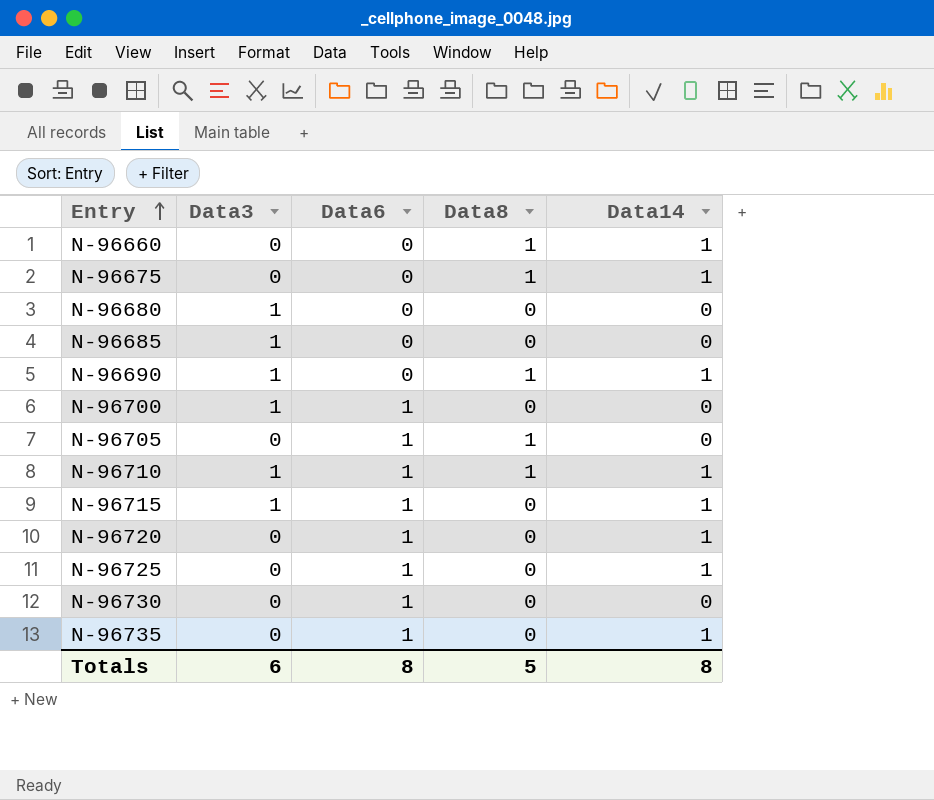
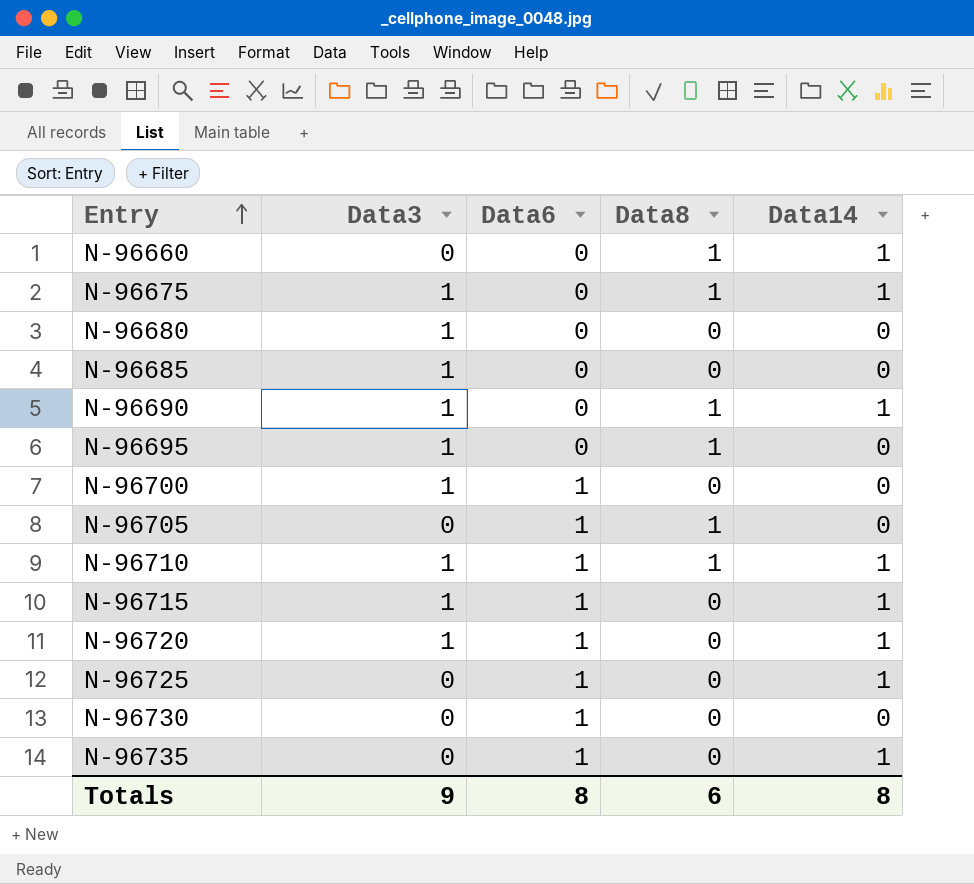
N-96675 | Data3: 0 -> 1
row N-96695: none -> 1 | 0 | 1 | 0
N-96720 | Data3: 0 -> 1
Totals | Data3: 6 -> 9
Totals | Data8: 5 -> 6

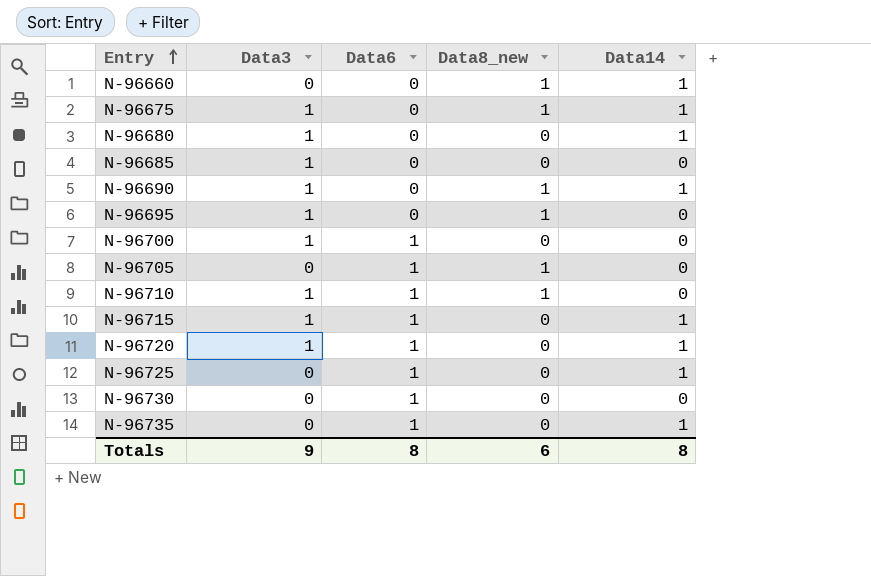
column name: Data8 -> Data8_new
N-96680 | Data14: 0 -> 1
N-96710 | Data14: 1 -> 0

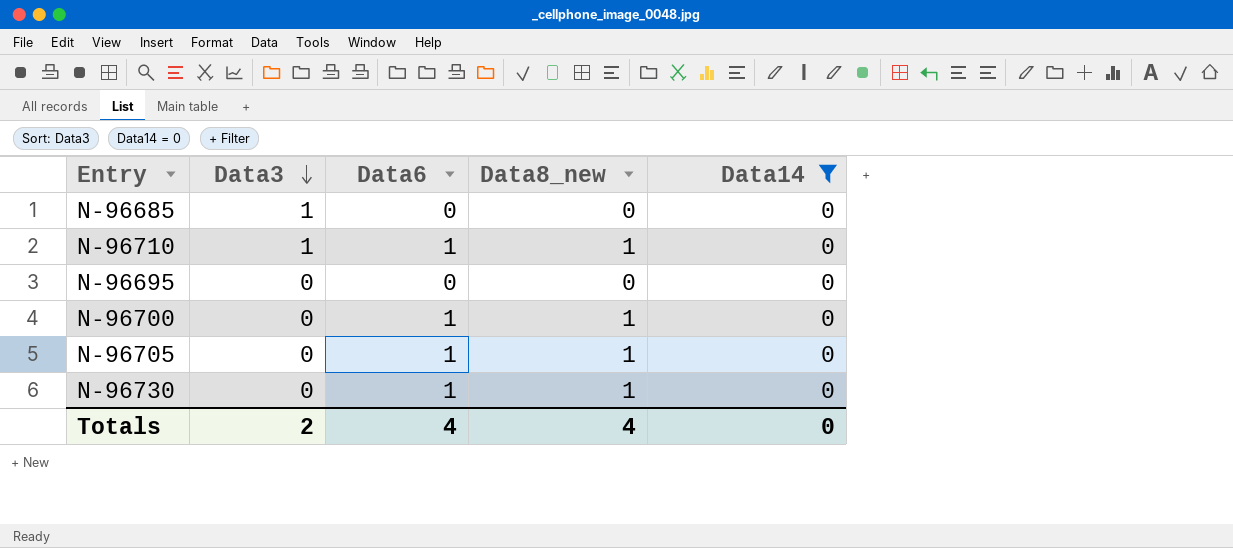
filter: none -> Data14 = 0
row order: Entry ascending -> Data3 descending
N-96695 | Data3: 1 -> 0
N-96695 | Data8_new: 1 -> 0
N-96700 | Data3: 1 -> 0
N-96700 | Data8_new: 0 -> 1
N-96730 | Data8_new: 0 -> 1
Totals | Data3: 9 -> 2
Totals | Data6: 8 -> 4
Totals | Data8_new: 6 -> 4
Totals | Data14: 8 -> 0

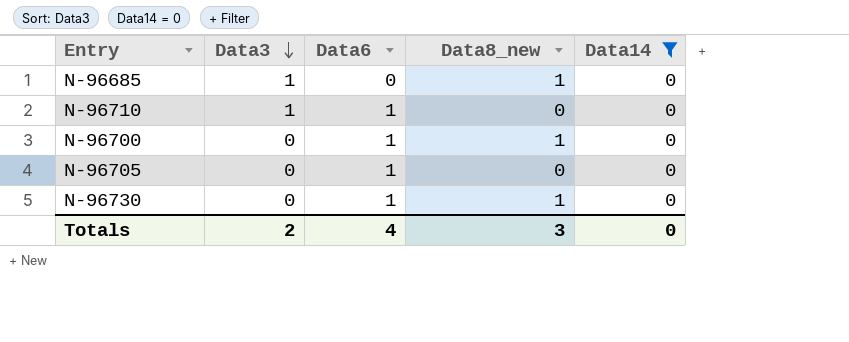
row N-96695: 0 | 0 | 0 | 0 -> none
N-96685 | Data8_new: 0 -> 1
N-96710 | Data8_new: 1 -> 0
N-96705 | Data8_new: 1 -> 0
Totals | Data8_new: 4 -> 3

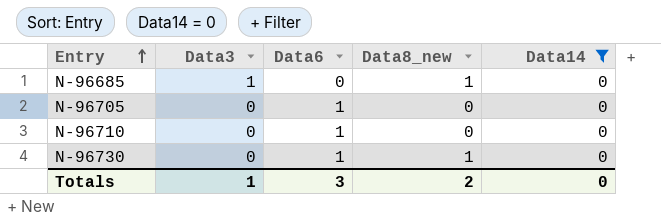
row order: Data3 descending -> Entry ascending
row N-96700: 0 | 1 | 1 | 0 -> none
N-96710 | Data3: 1 -> 0
Totals | Data3: 2 -> 1
Totals | Data6: 4 -> 3
Totals | Data8_new: 3 -> 2

